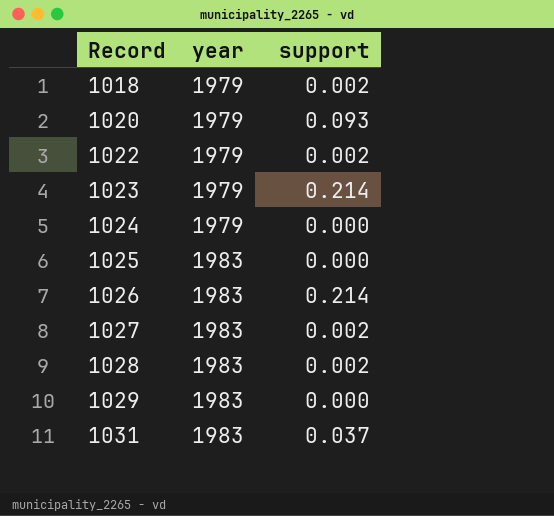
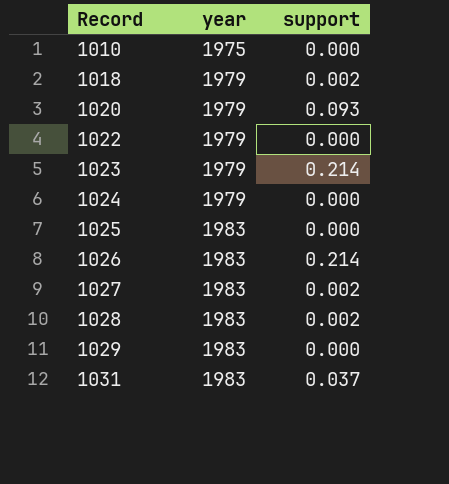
row 1010: none -> 1975 | 0.000
1022 | support: 0.002 -> 0.000

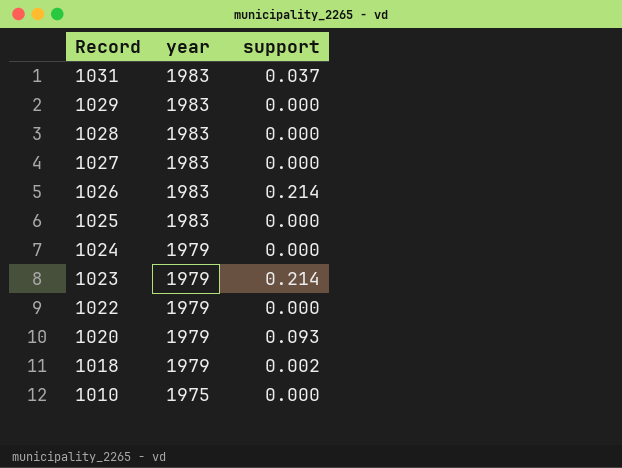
row order: Record ascending -> Record descending
1028 | support: 0.002 -> 0.000
1027 | support: 0.002 -> 0.000

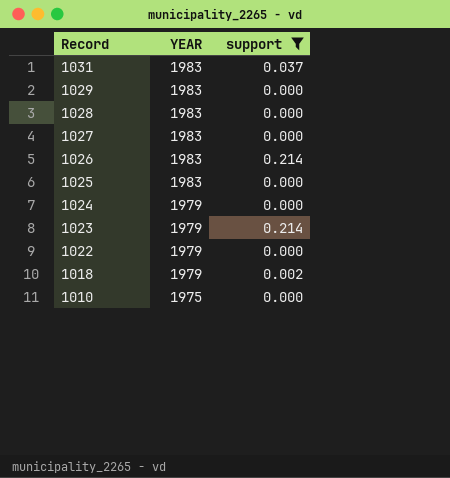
filter: none -> support != 0.093
column name: year -> YEAR

